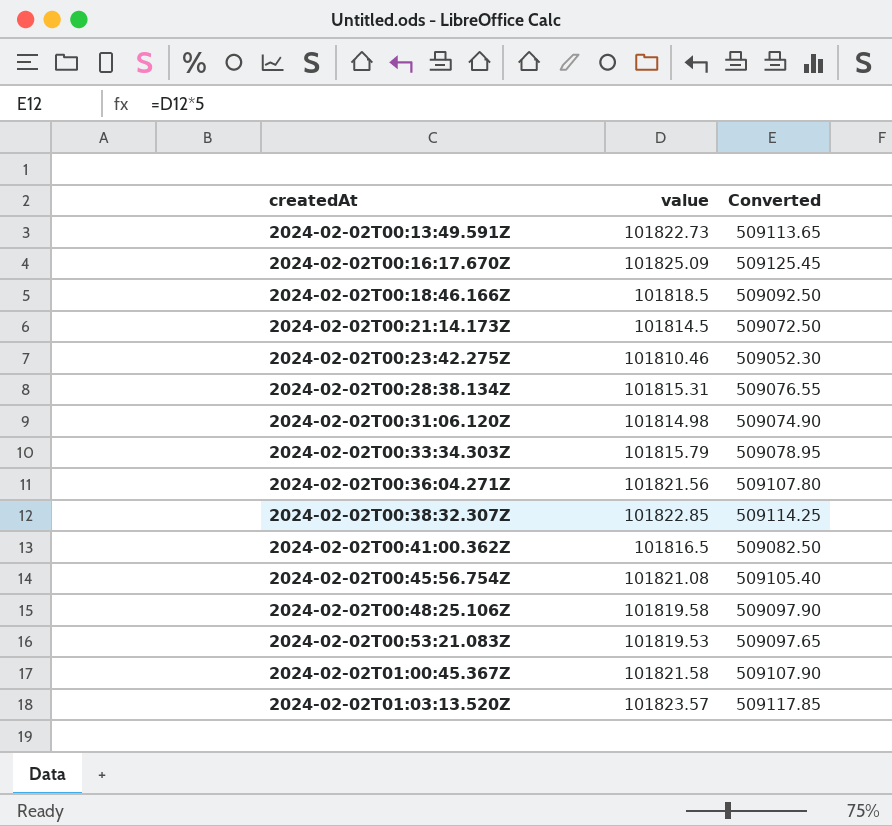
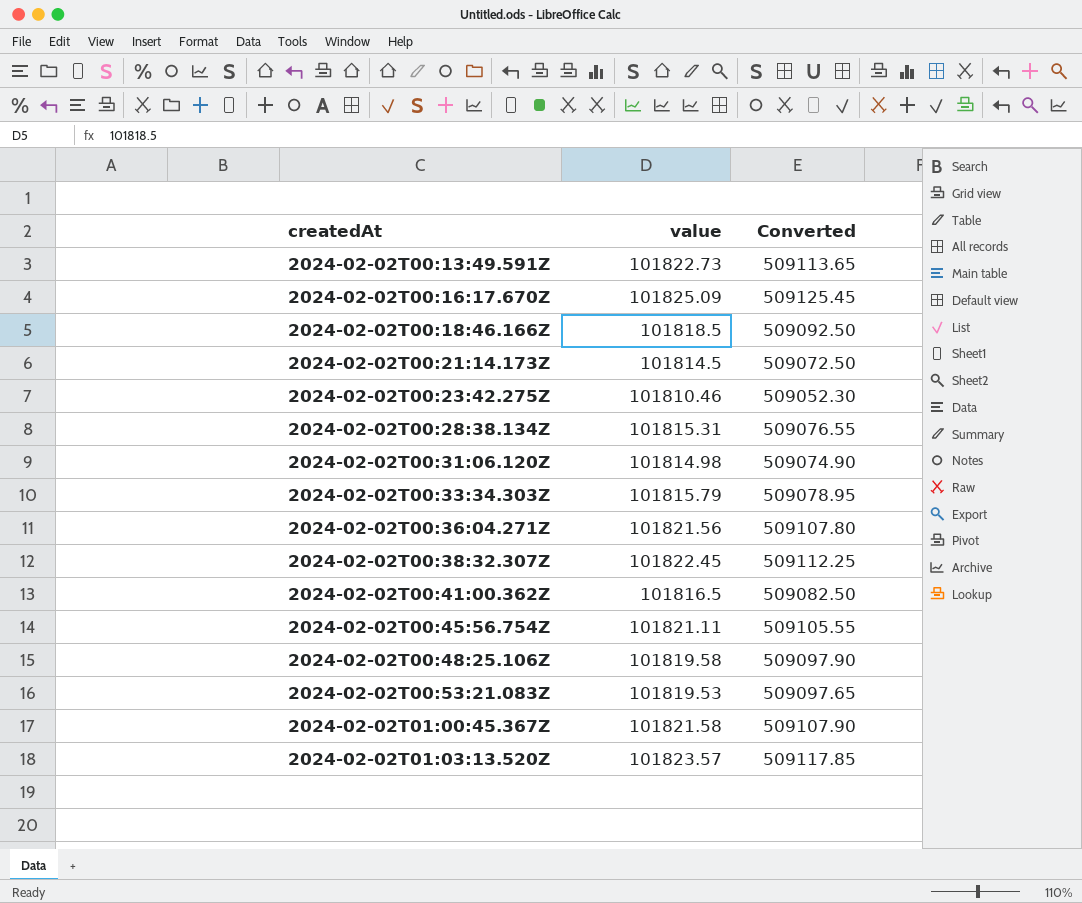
2024-02-02T00:38:32.307Z | value: 101822.85 -> 101822.45
2024-02-02T00:38:32.307Z | Converted: 509114.25 -> 509112.25
2024-02-02T00:45:56.754Z | value: 101821.08 -> 101821.11
2024-02-02T00:45:56.754Z | Converted: 509105.40 -> 509105.55

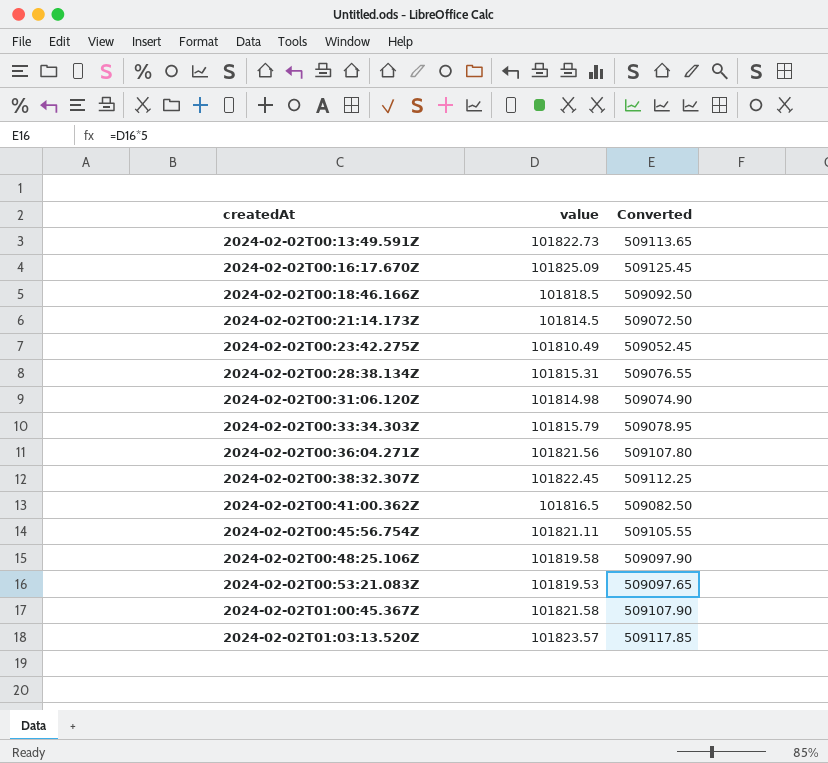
2024-02-02T00:23:42.275Z | value: 101810.46 -> 101810.49
2024-02-02T00:23:42.275Z | Converted: 509052.30 -> 509052.45

